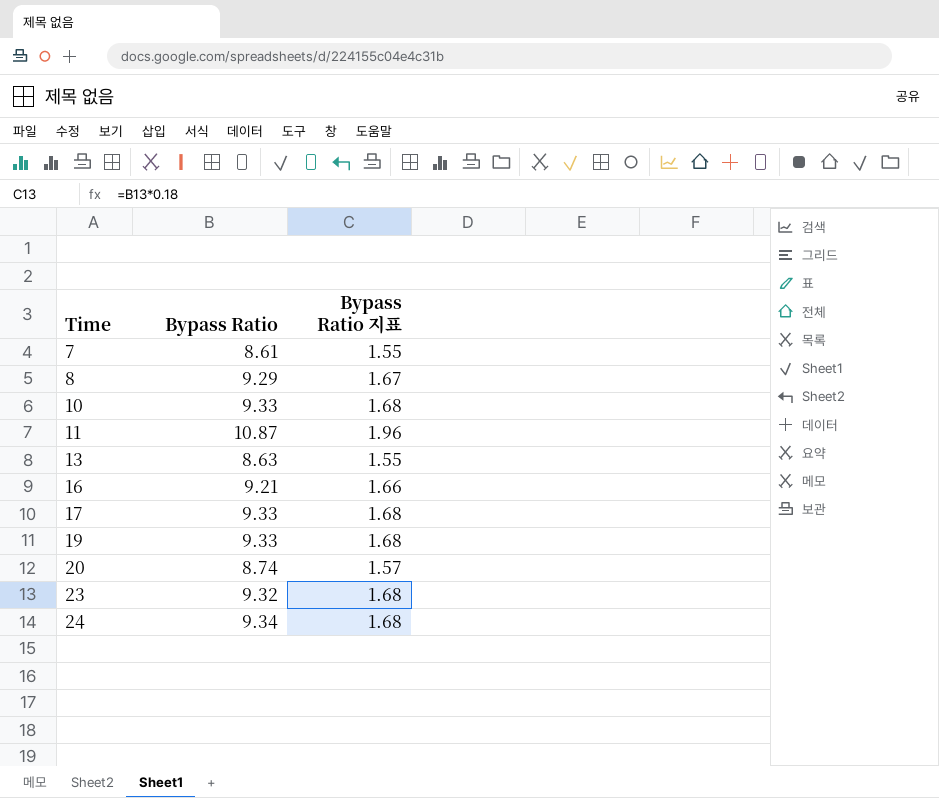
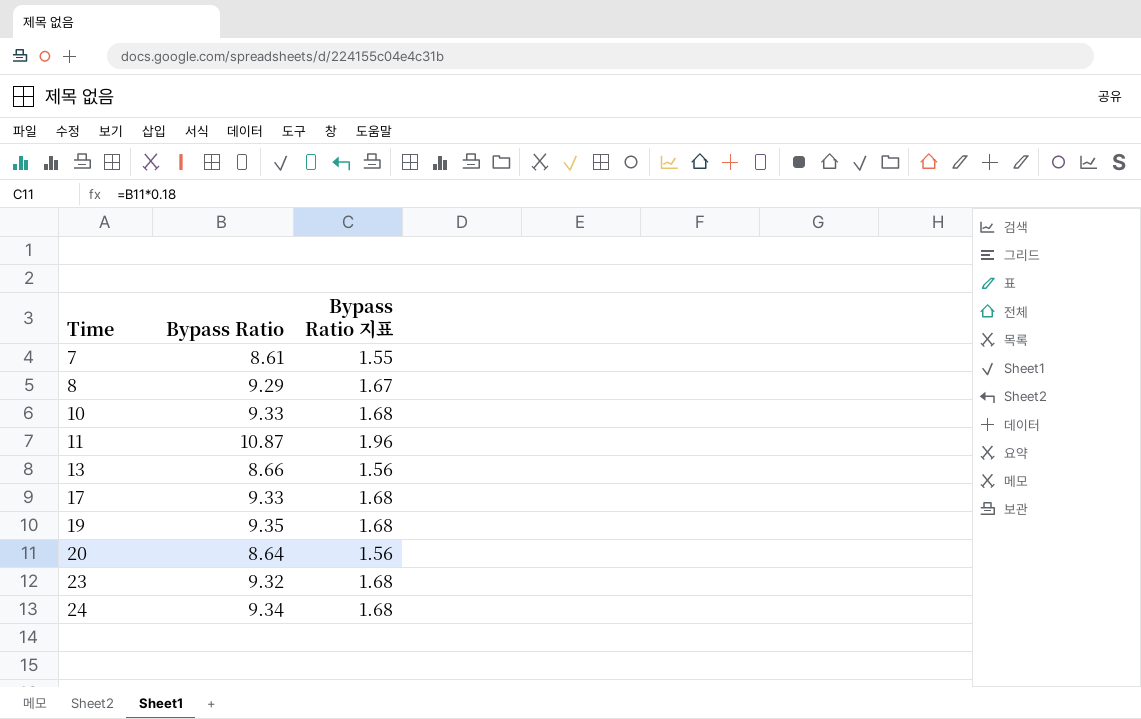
row 16: 9.21 | 1.66 -> none
13 | Bypass Ratio: 8.63 -> 8.66
13 | Bypass Ratio 지표: 1.55 -> 1.56
19 | Bypass Ratio: 9.33 -> 9.35
20 | Bypass Ratio: 8.74 -> 8.64
20 | Bypass Ratio 지표: 1.57 -> 1.56

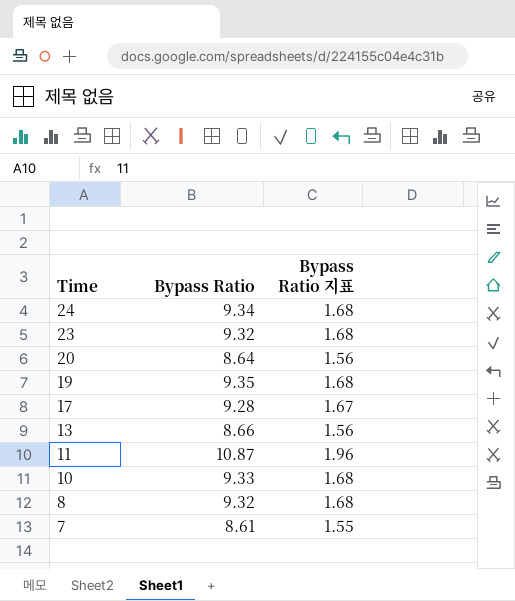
row order: Time ascending -> Time descending
17 | Bypass Ratio: 9.33 -> 9.28
17 | Bypass Ratio 지표: 1.68 -> 1.67
8 | Bypass Ratio: 9.29 -> 9.32
8 | Bypass Ratio 지표: 1.67 -> 1.68

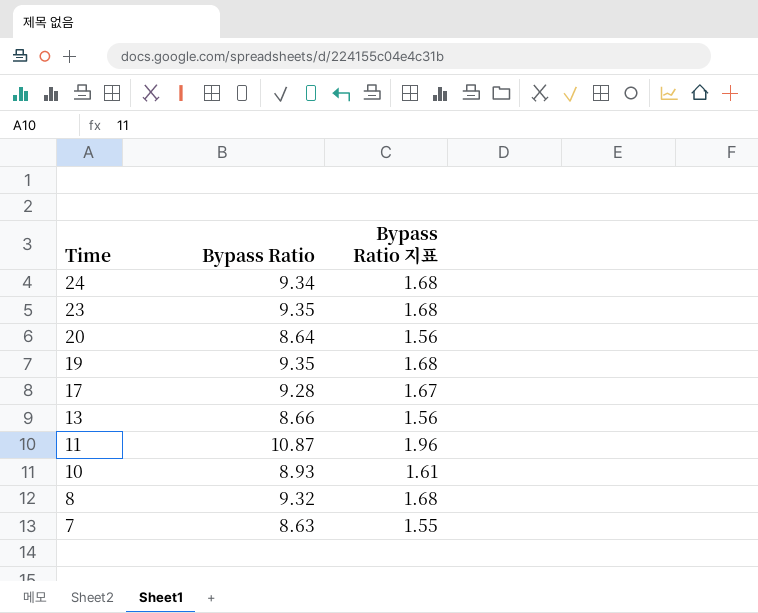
23 | Bypass Ratio: 9.32 -> 9.35
10 | Bypass Ratio: 9.33 -> 8.93
10 | Bypass Ratio 지표: 1.68 -> 1.61
7 | Bypass Ratio: 8.61 -> 8.63

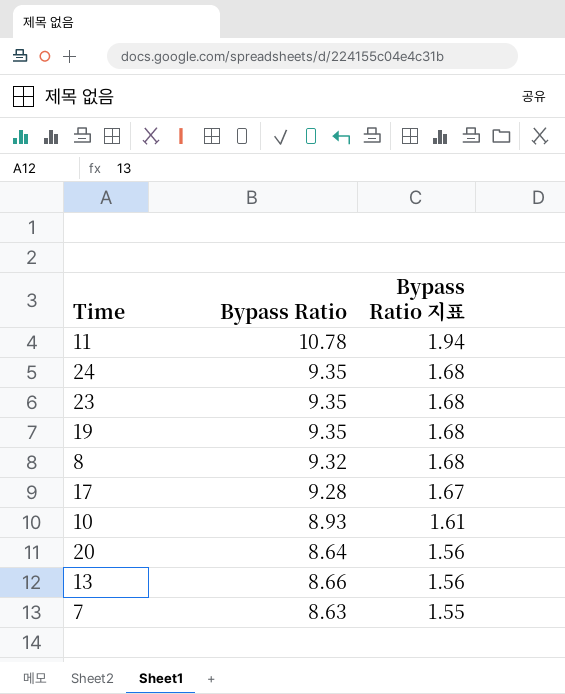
row order: Time descending -> Bypass Ratio 지표 descending
11 | Bypass Ratio: 10.87 -> 10.78
11 | Bypass Ratio 지표: 1.96 -> 1.94
24 | Bypass Ratio: 9.34 -> 9.35

